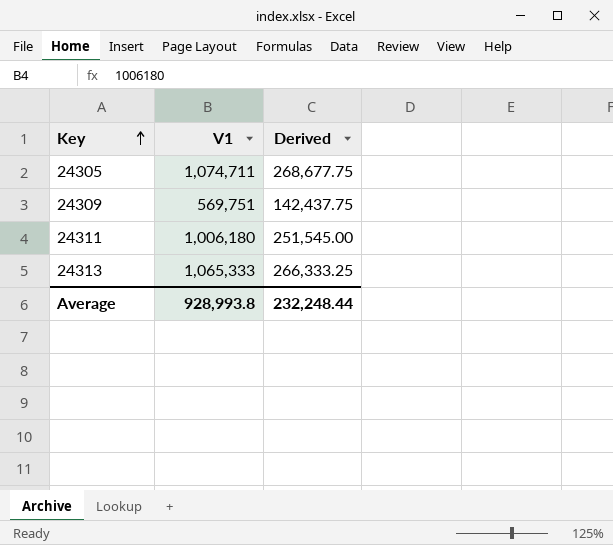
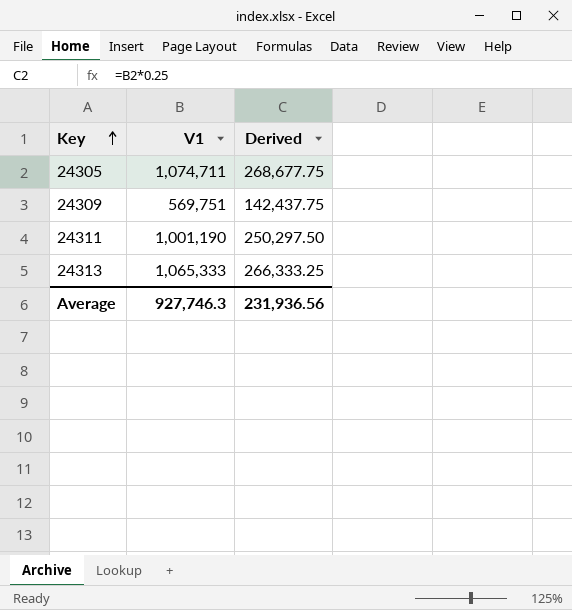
24311 | V1: 1,006,180 -> 1,001,190
24311 | Derived: 251,545.00 -> 250,297.50
Average | V1: 928,993.8 -> 927,746.3
Average | Derived: 232,248.44 -> 231,936.56

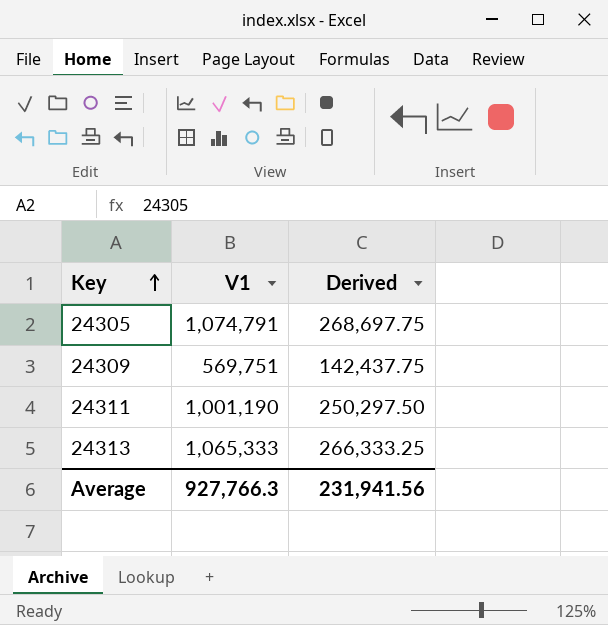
24305 | V1: 1,074,711 -> 1,074,791
24305 | Derived: 268,677.75 -> 268,697.75
Average | V1: 927,746.3 -> 927,766.3
Average | Derived: 231,936.56 -> 231,941.56

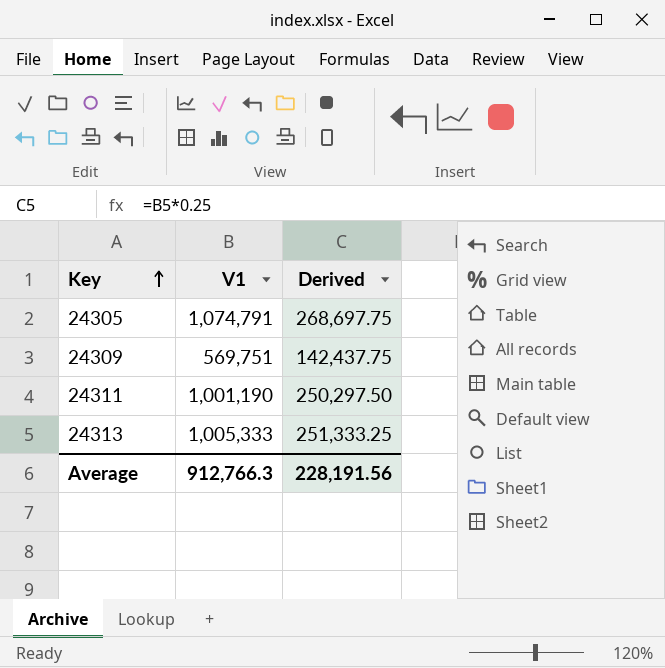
24313 | V1: 1,065,333 -> 1,005,333
24313 | Derived: 266,333.25 -> 251,333.25
Average | V1: 927,766.3 -> 912,766.3
Average | Derived: 231,941.56 -> 228,191.56

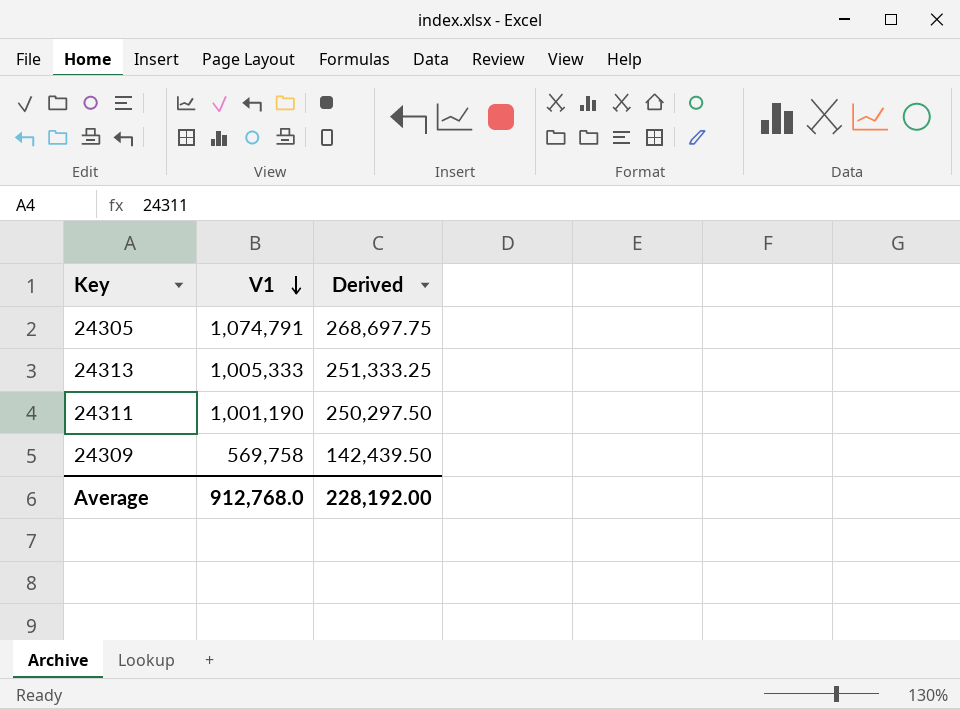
row order: Key ascending -> V1 descending
24309 | V1: 569,751 -> 569,758
24309 | Derived: 142,437.75 -> 142,439.50
Average | V1: 912,766.3 -> 912,768.0
Average | Derived: 228,191.56 -> 228,192.00

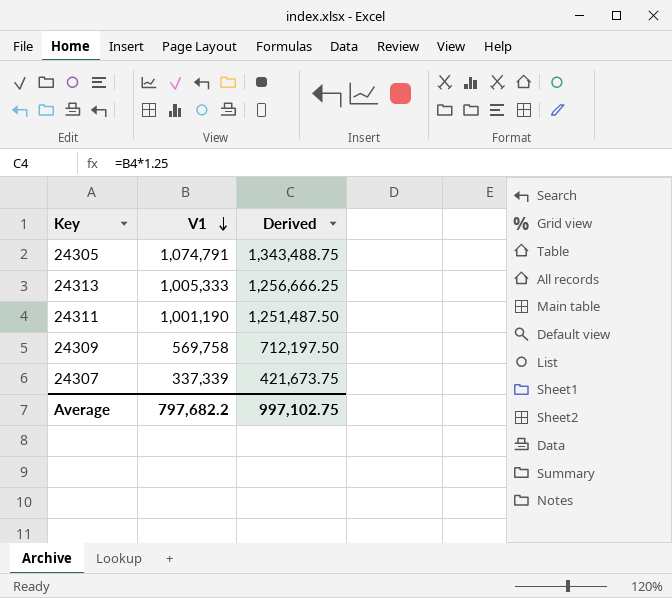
column Derived | formula: [V1] * 0.25 -> [V1] * 1.25
row 24307: none -> 337,339 | 421,673.75
Average | V1: 912,768.0 -> 797,682.2
Average | Derived: 228,192.00 -> 997,102.75

